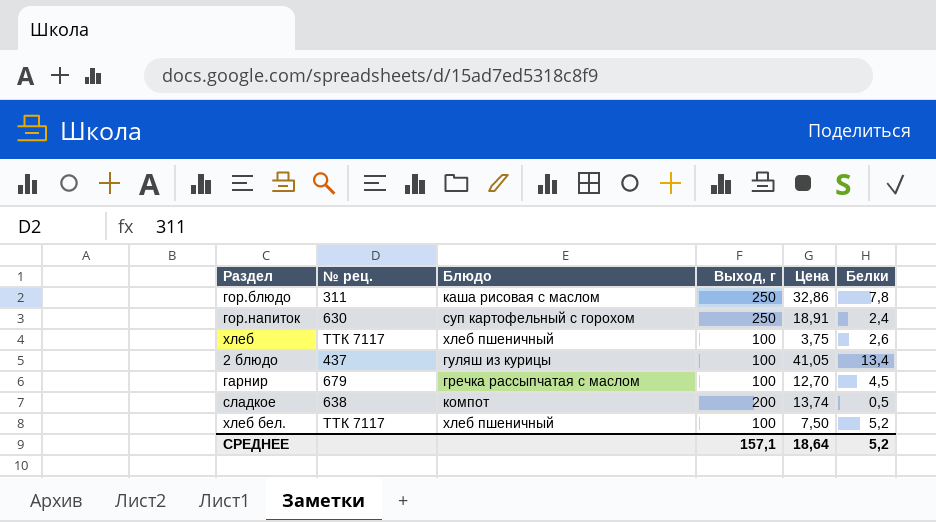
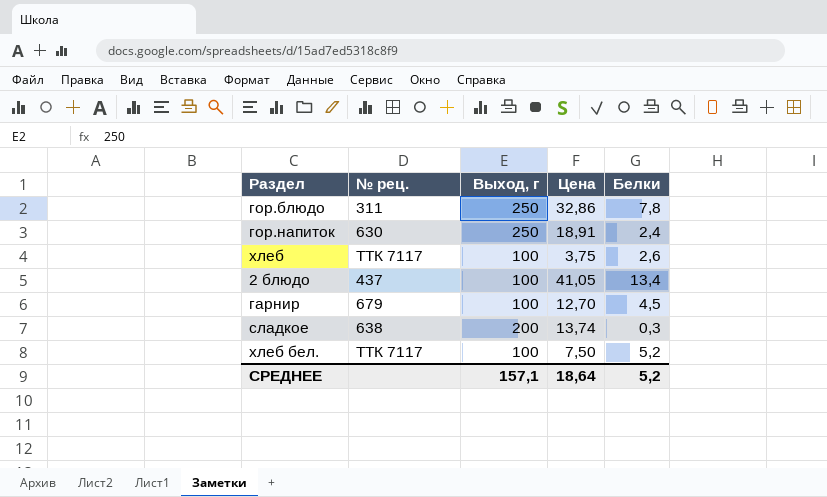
column Блюдо | position: 3 -> none
сладкое | Белки: 0,5 -> 0,3

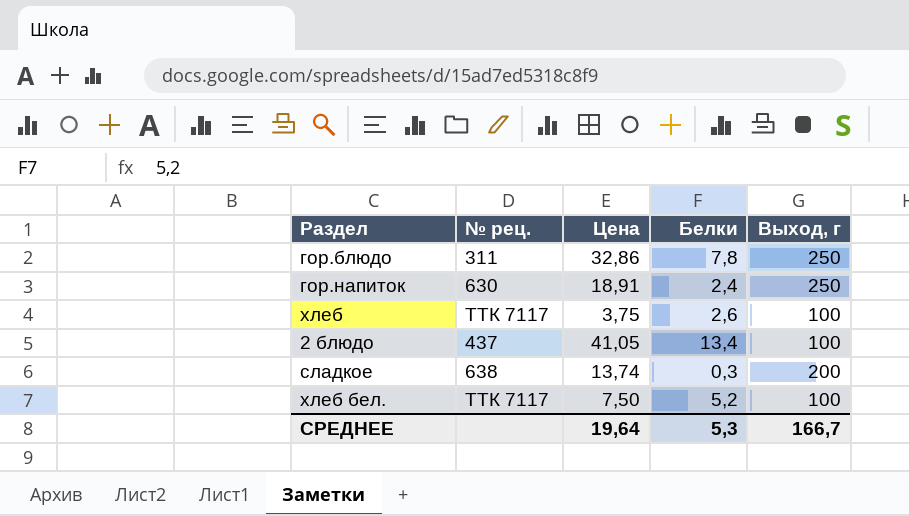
column Выход, г | position: 3 -> 5
row гарнир: 679 | 100 | 12,70 | 4,5 -> none
СРЕДНЕЕ | Цена: 18,64 -> 19,64
СРЕДНЕЕ | Белки: 5,2 -> 5,3
СРЕДНЕЕ | Выход, г: 157,1 -> 166,7

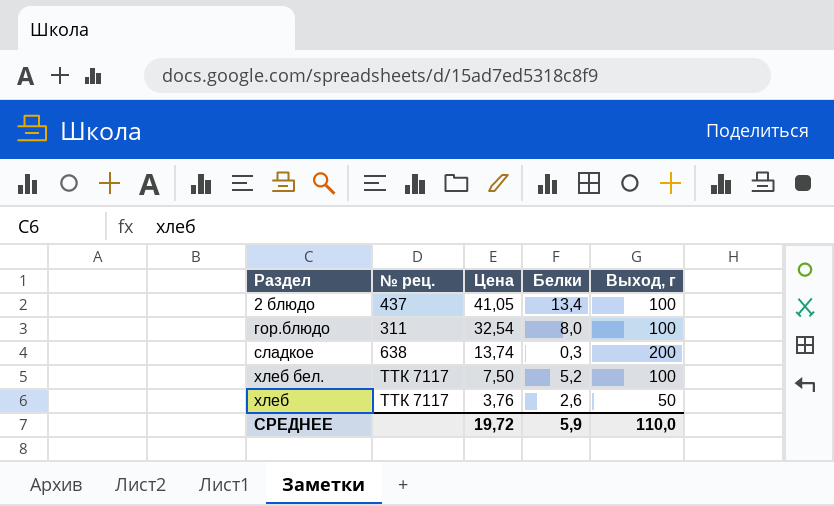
row order: none -> Цена descending
row гор.напиток: 630 | 18,91 | 2,4 | 250 -> none
гор.блюдо | Цена: 32,86 -> 32,54
гор.блюдо | Белки: 7,8 -> 8,0
гор.блюдо | Выход, г: 250 -> 100
хлеб | Цена: 3,75 -> 3,76
хлеб | Выход, г: 100 -> 50
СРЕДНЕЕ | Цена: 19,64 -> 19,72
СРЕДНЕЕ | Белки: 5,3 -> 5,9
СРЕДНЕЕ | Выход, г: 166,7 -> 110,0

